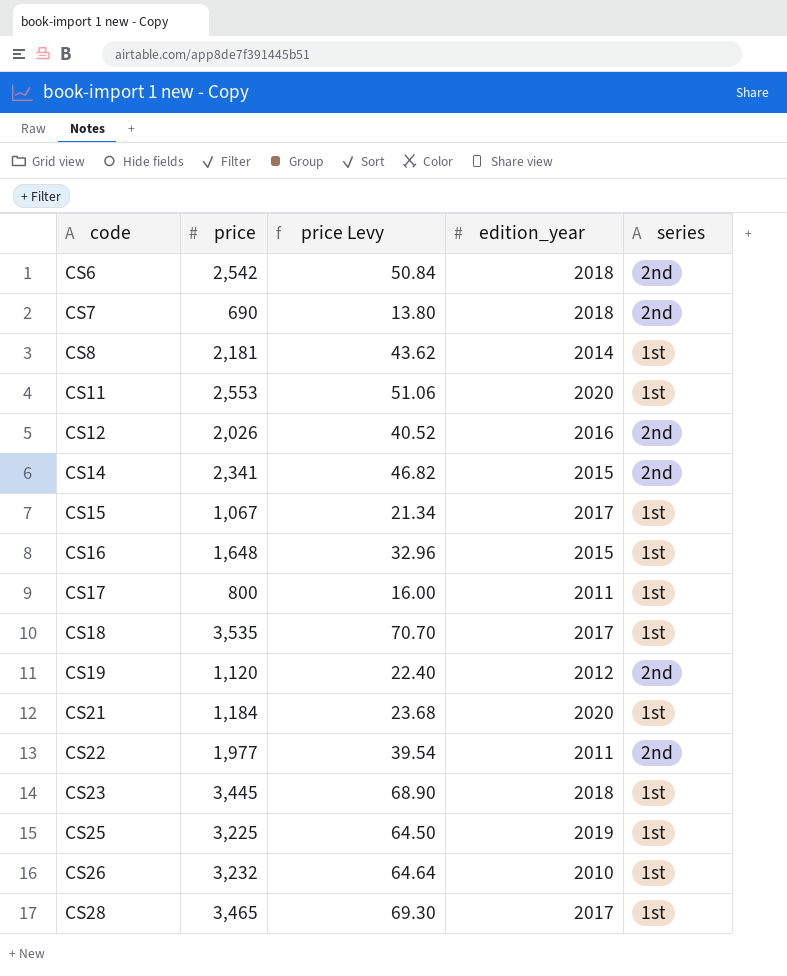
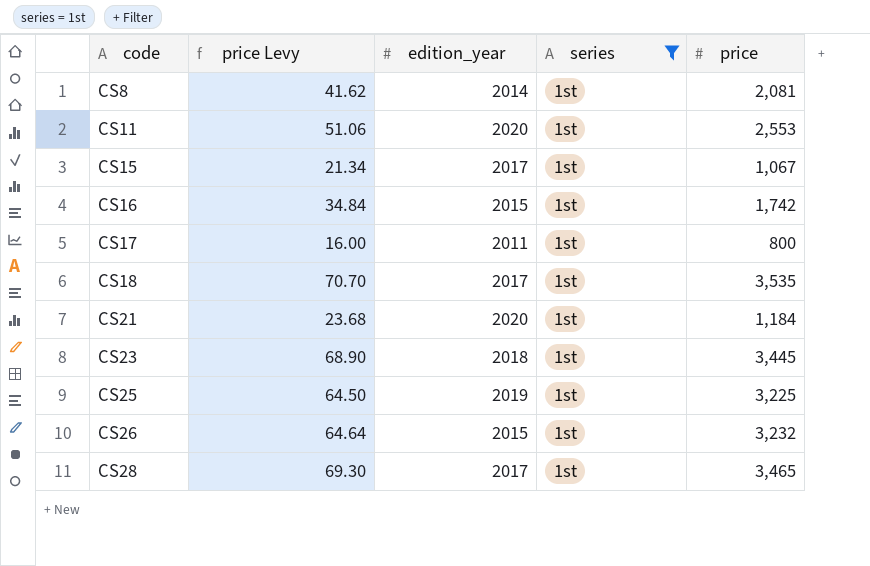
filter: none -> series = 1st
column price | position: 2 -> 5
CS8 | price Levy: 43.62 -> 41.62
CS8 | price: 2,181 -> 2,081
CS16 | price Levy: 32.96 -> 34.84
CS16 | price: 1,648 -> 1,742
CS26 | edition_year: 2010 -> 2015

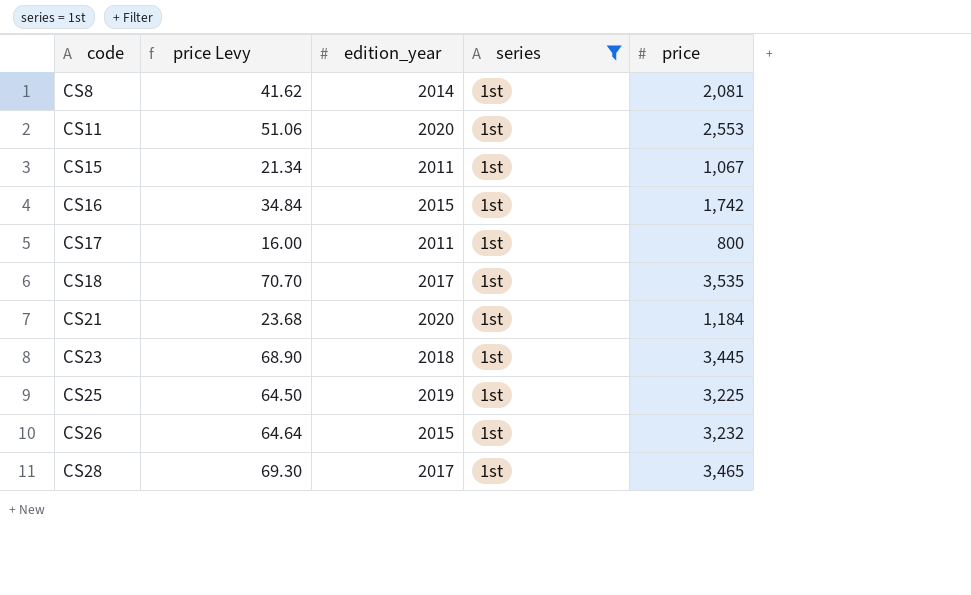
CS15 | edition_year: 2017 -> 2011

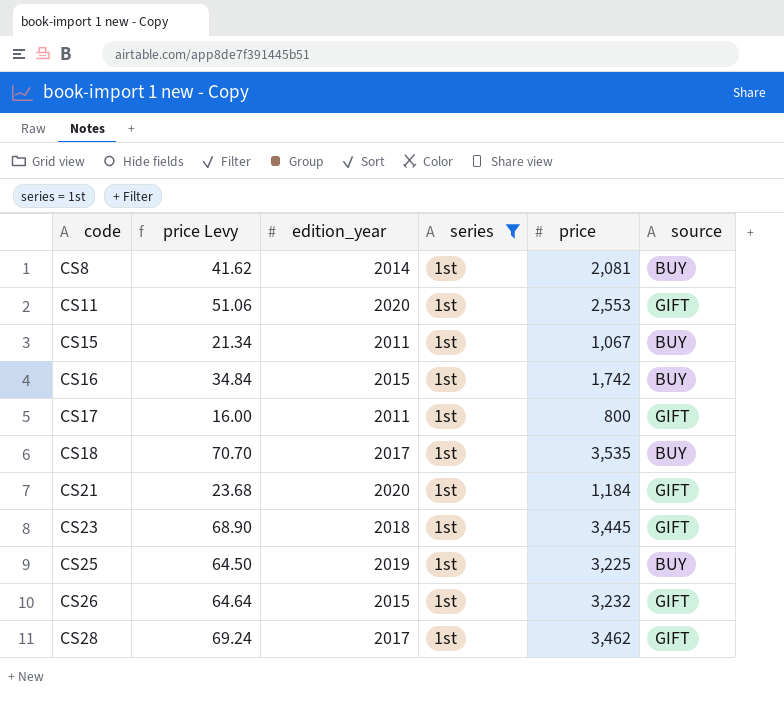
column source | position: none -> 6
CS28 | price Levy: 69.30 -> 69.24
CS28 | price: 3,465 -> 3,462

